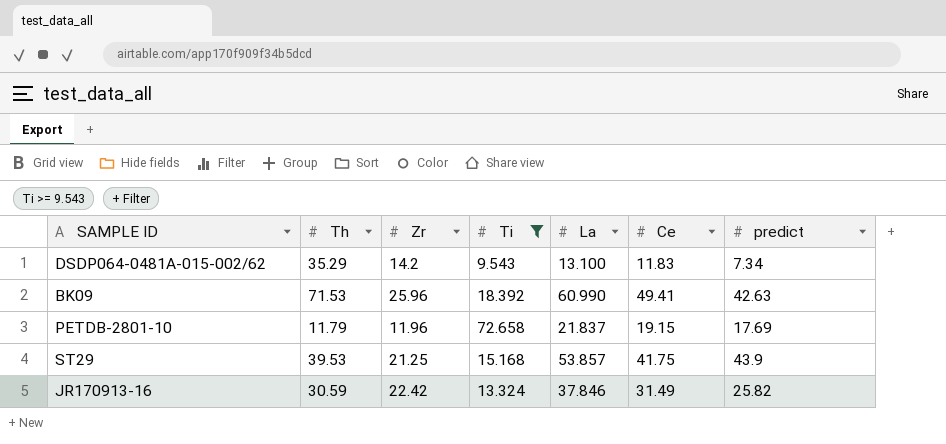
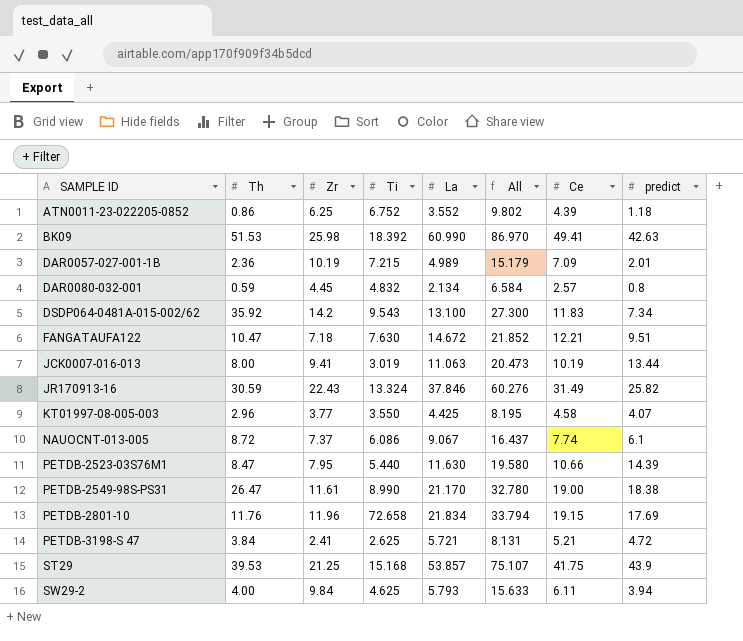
filter: Ti >= 9.543 -> none
row order: none -> SAMPLE ID ascending
column All | formula: none -> [Zr] + [La]
BK09 | Th: 71.53 -> 51.53
BK09 | Zr: 25.96 -> 25.98
DSDP064-0481A-015-002/62 | Th: 35.29 -> 35.92
JR170913-16 | Zr: 22.42 -> 22.43
PETDB-2801-10 | Th: 11.79 -> 11.76
PETDB-2801-10 | La: 21.837 -> 21.834

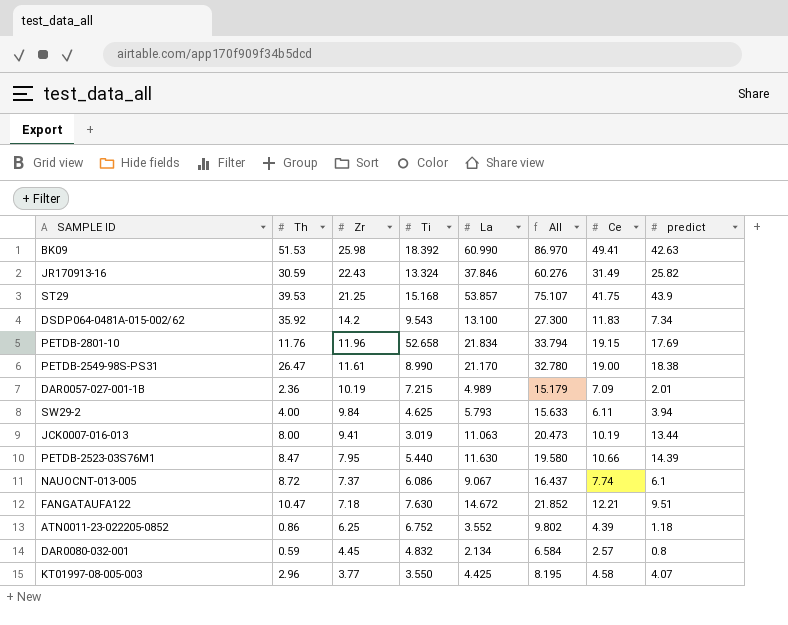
row order: SAMPLE ID ascending -> Zr descending
row PETDB-3198-S 47: 3.84 | 2.41 | 2.625 | 5.721 | 8.131 | 5.21 | 4.72 -> none
PETDB-2801-10 | Ti: 72.658 -> 52.658

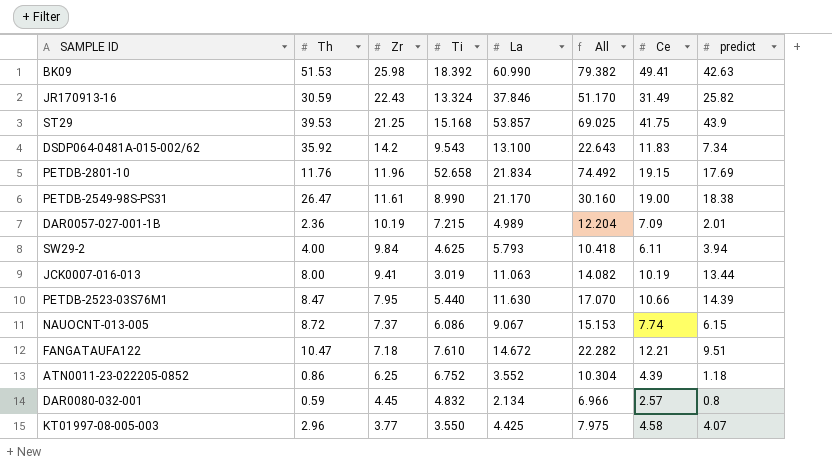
column All | formula: [Zr] + [La] -> [Ti] + [La]
NAUOCNT-013-005 | predict: 6.1 -> 6.15
FANGATAUFA122 | Ti: 7.630 -> 7.610

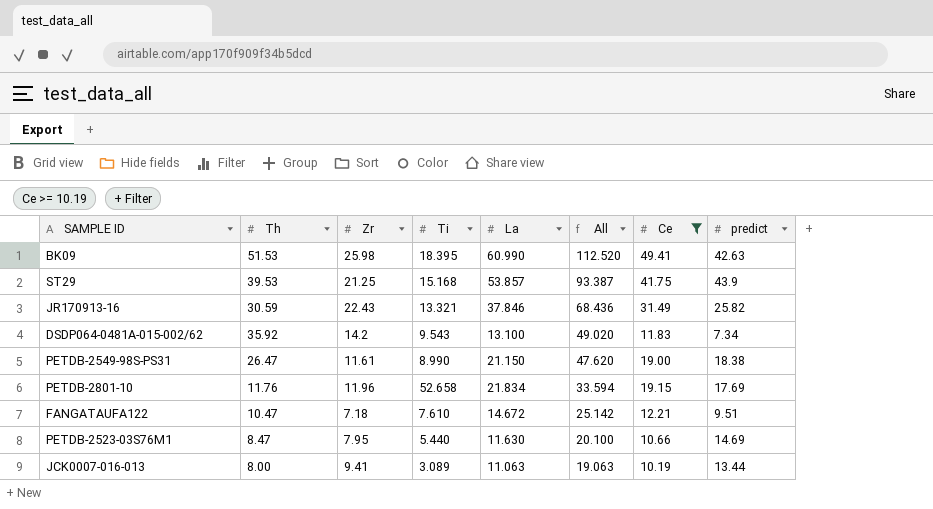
filter: none -> Ce >= 10.19
row order: Zr descending -> All descending
column All | formula: [Ti] + [La] -> [Th] + [La]
BK09 | Ti: 18.392 -> 18.395
JR170913-16 | Ti: 13.324 -> 13.321
PETDB-2549-98S-PS31 | La: 21.170 -> 21.150
PETDB-2523-03S76M1 | predict: 14.39 -> 14.69
JCK0007-016-013 | Ti: 3.019 -> 3.089

